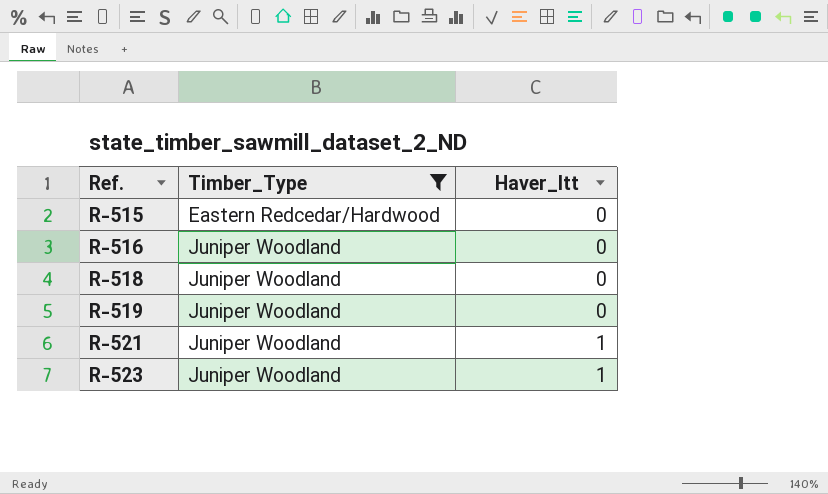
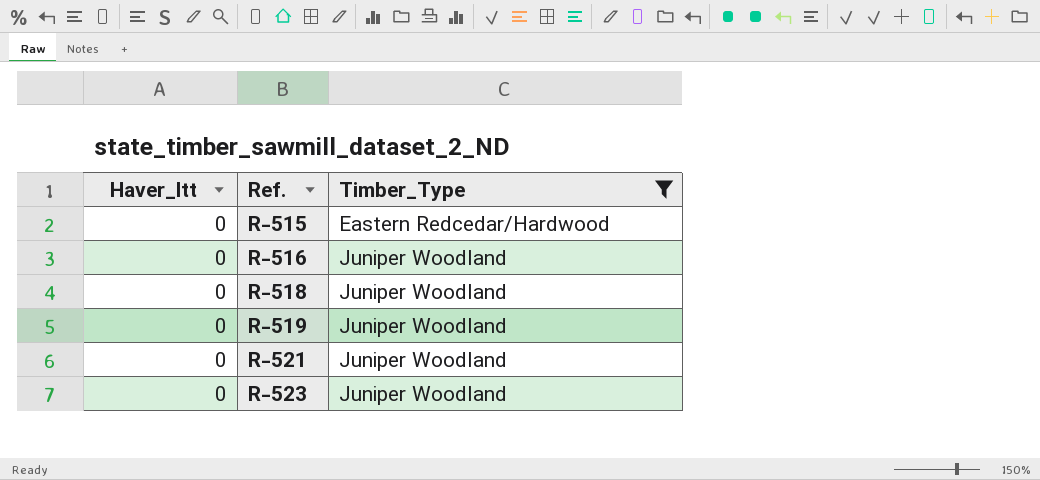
column Haver_ltt | position: 3 -> 1
R-521 | Haver_ltt: 1 -> 0
R-523 | Haver_ltt: 1 -> 0

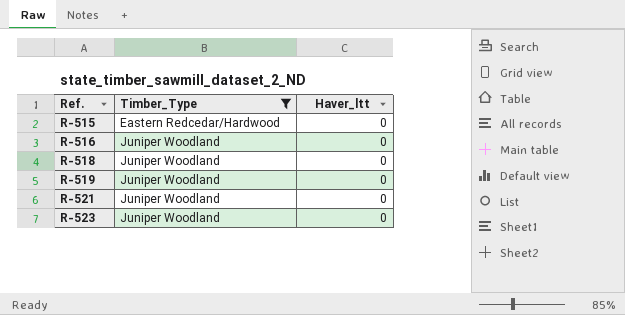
column Haver_ltt | position: 1 -> 3

